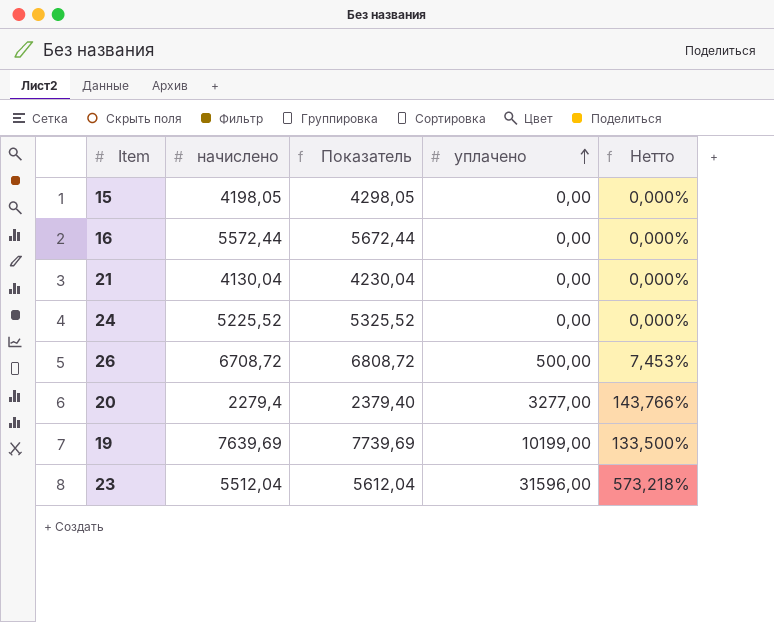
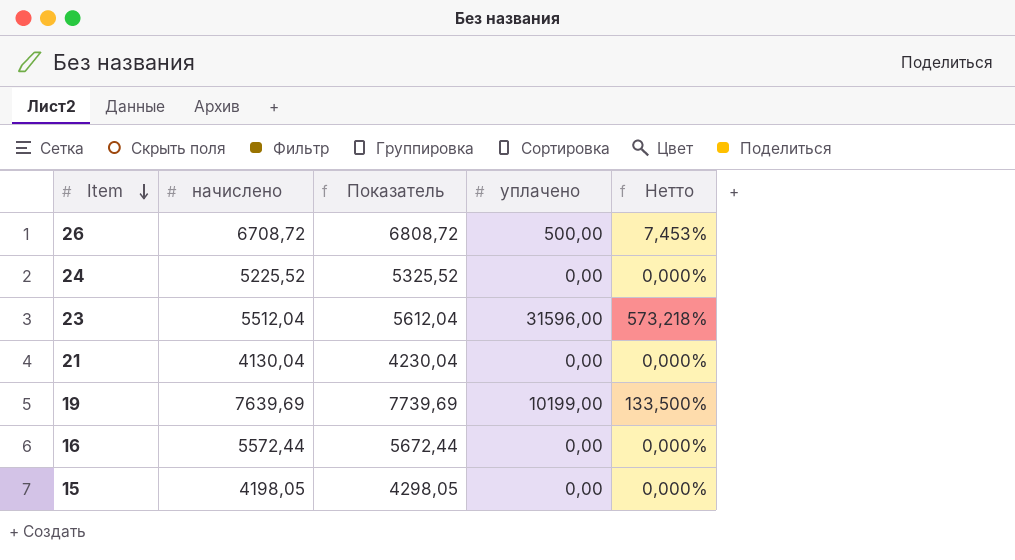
row order: уплачено ascending -> Item descending
row 20: 2279,4 | 2379,40 | 3277,00 | 143,766% -> none

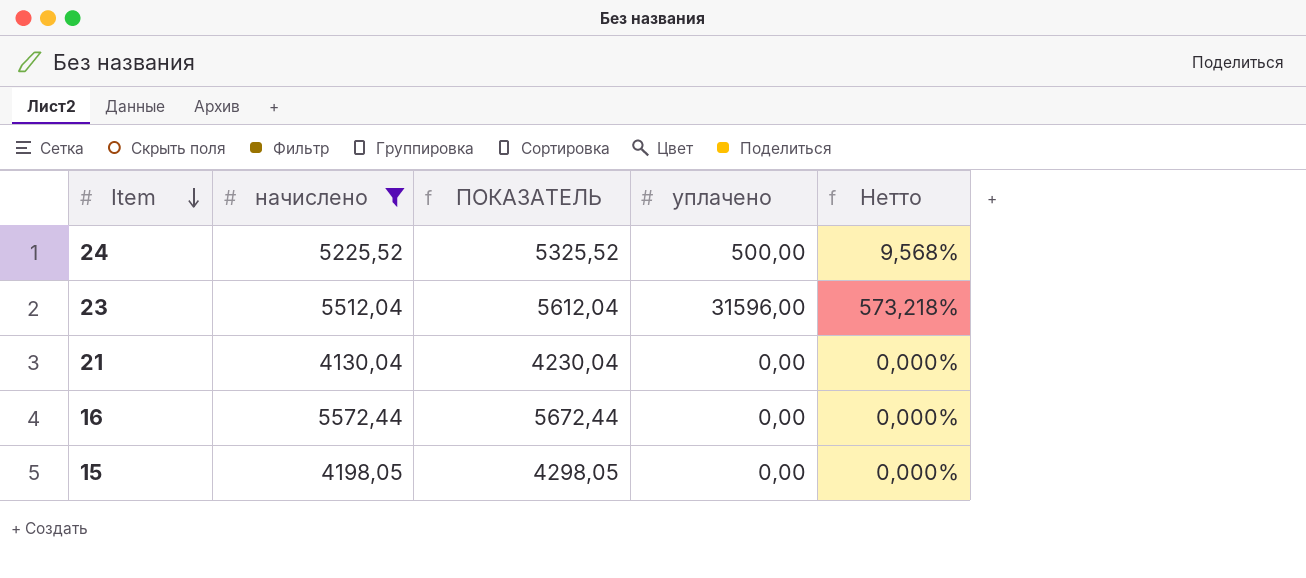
filter: none -> начислено <= 5572,44
column name: Показатель -> ПОКАЗАТЕЛЬ
24 | уплачено: 0,00 -> 500,00
24 | Нетто: 0,000% -> 9,568%

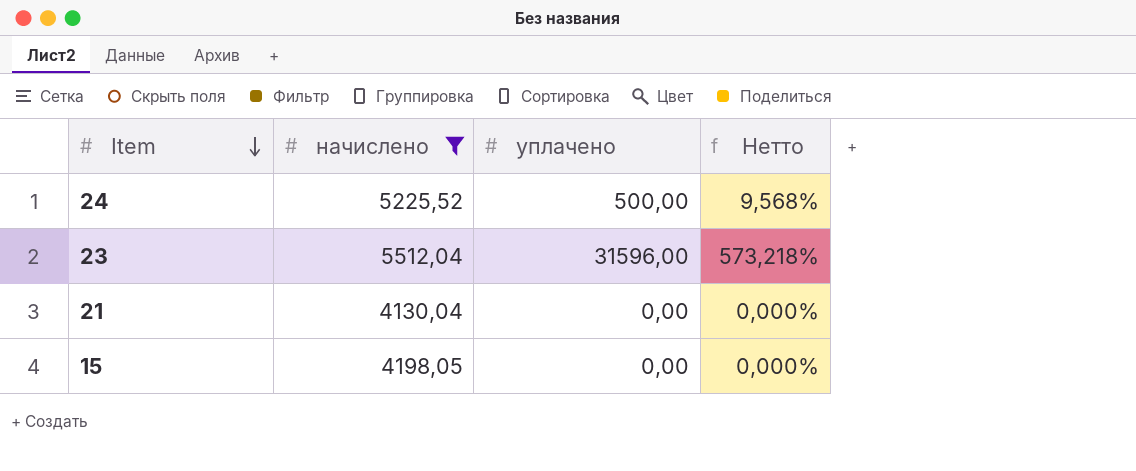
column ПОКАЗАТЕЛЬ | formula: [начислено] + 100 -> none
row 16: 5572,44 | 5672,44 | 0,00 | 0,000% -> none

